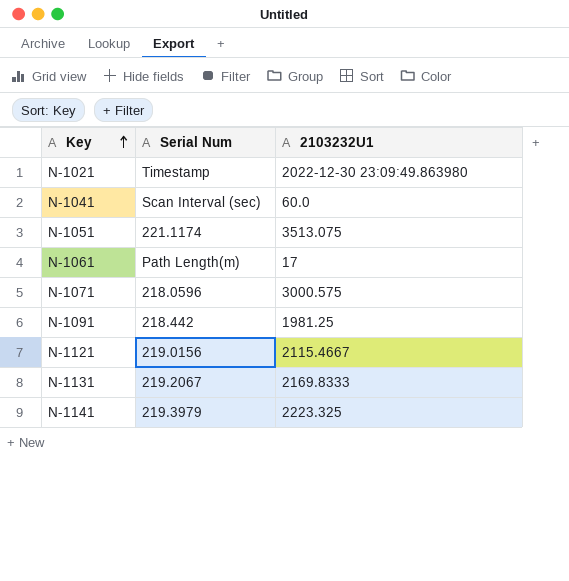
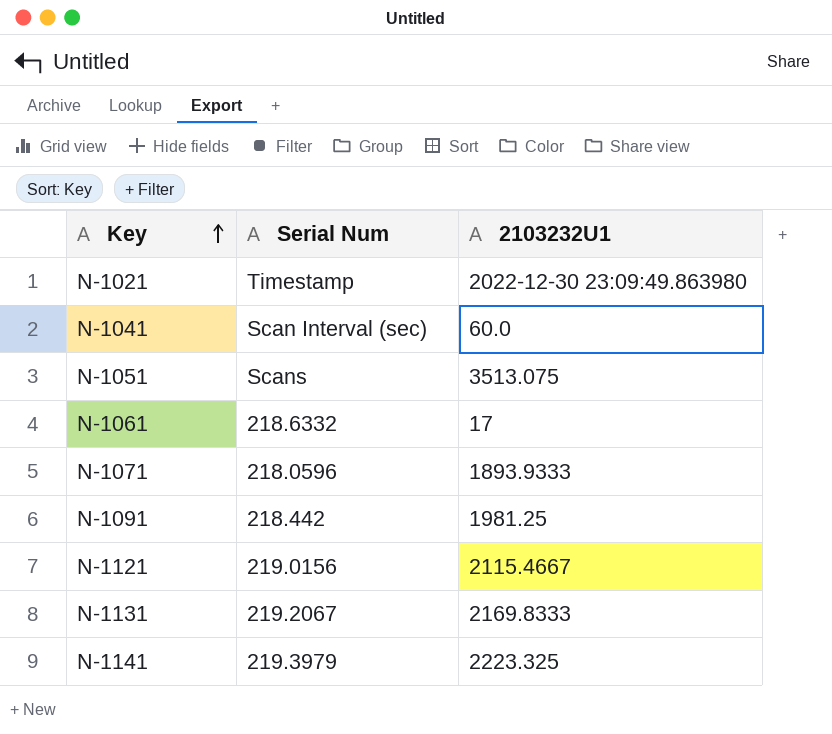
N-1051 | Serial Num: 221.1174 -> Scans
N-1061 | Serial Num: Path Length(m) -> 218.6332
N-1071 | 2103232U1: 3000.575 -> 1893.9333

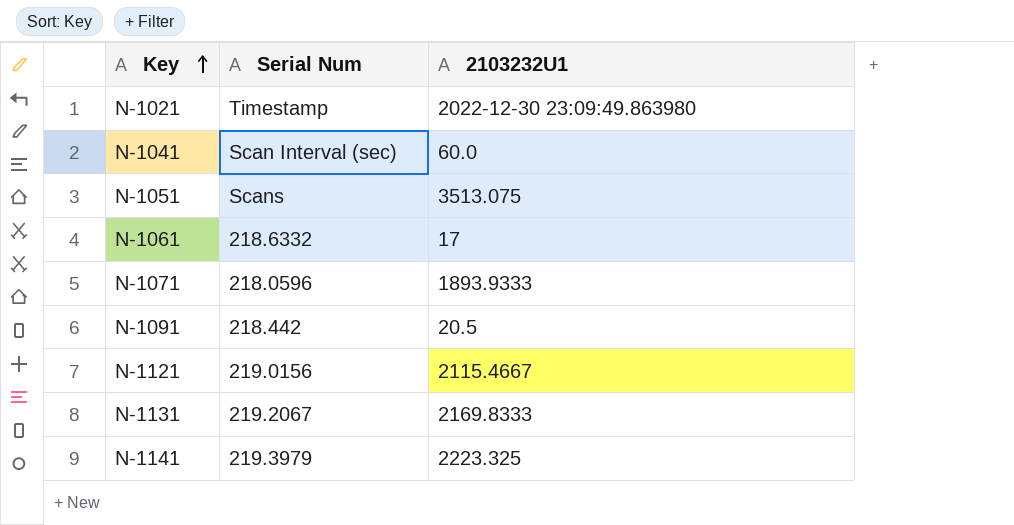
N-1091 | 2103232U1: 1981.25 -> 20.5

